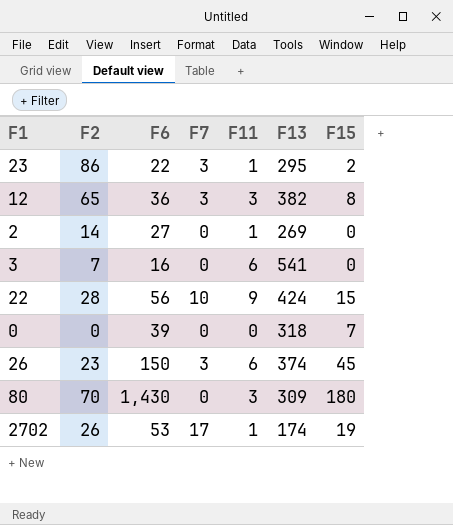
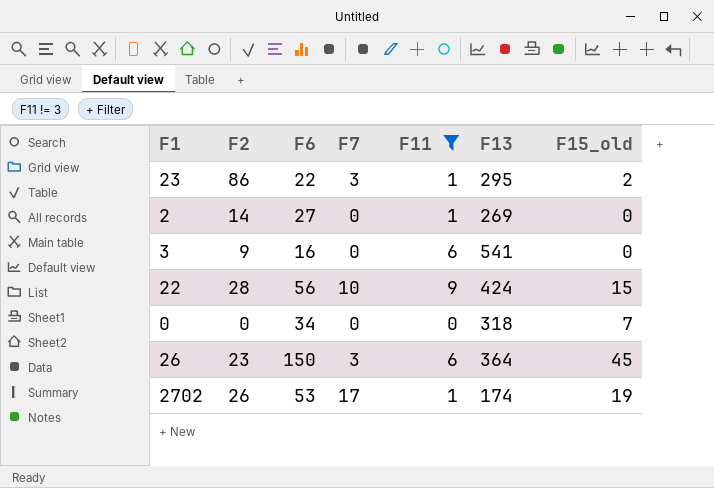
filter: none -> F11 != 3
column name: F15 -> F15_old
3 | F2: 7 -> 9
0 | F6: 39 -> 34
26 | F13: 374 -> 364

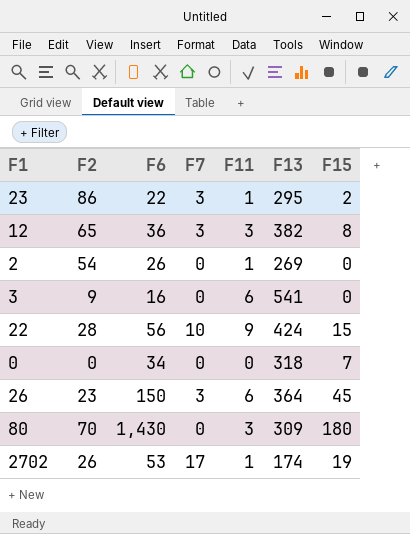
filter: F11 != 3 -> none
column name: F15_old -> F15
2 | F2: 14 -> 54
2 | F6: 27 -> 26

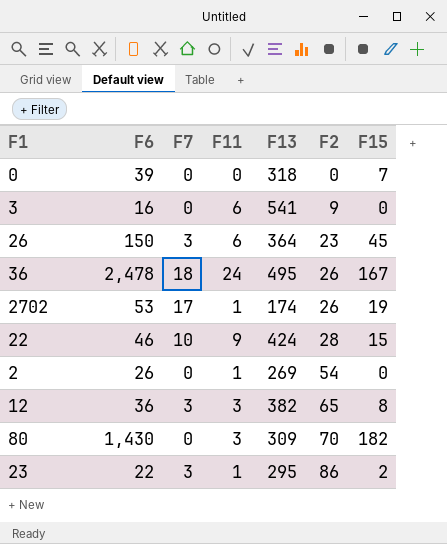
row order: none -> F2 ascending
column F2 | position: 2 -> 6
0 | F6: 34 -> 39
row 36: none -> 2,478 | 18 | 24 | 495 | 26 | 167
22 | F6: 56 -> 46
80 | F15: 180 -> 182

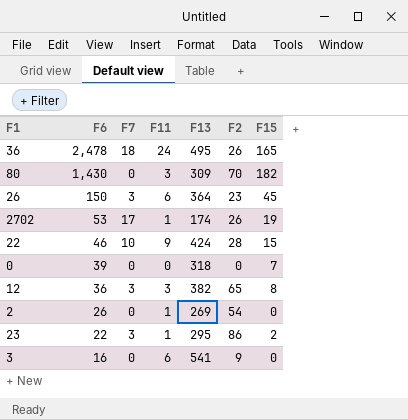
row order: F2 ascending -> F6 descending
36 | F15: 167 -> 165

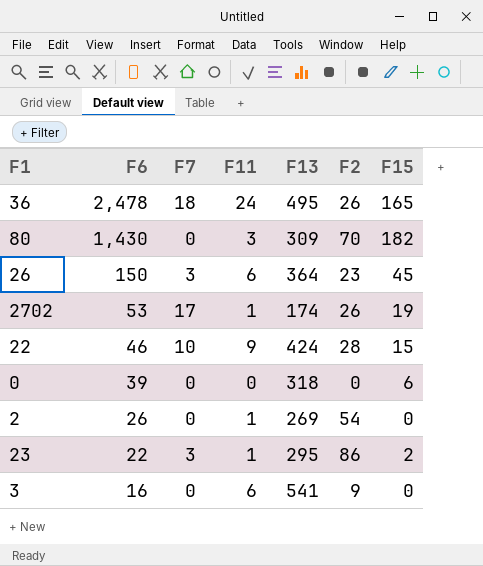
row 12: 36 | 3 | 3 | 382 | 65 | 8 -> none
0 | F15: 7 -> 6

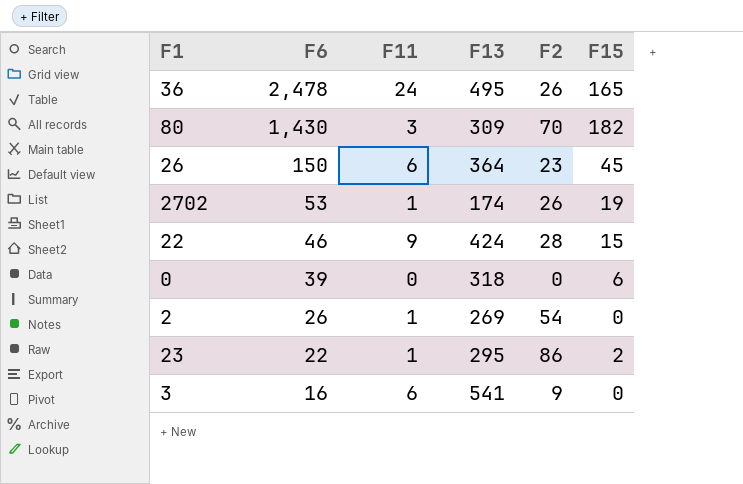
column F7 | position: 3 -> none

